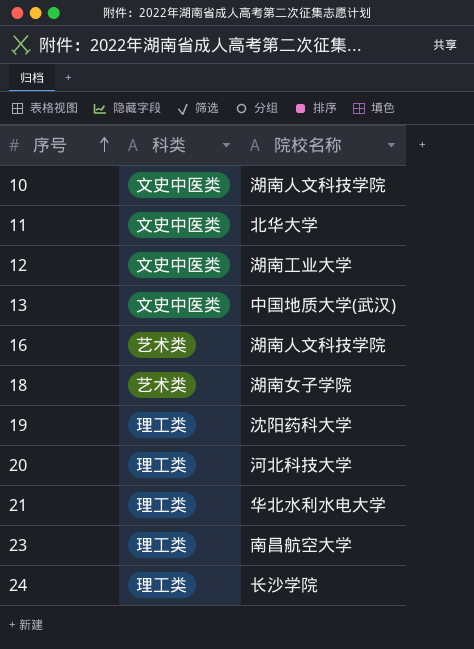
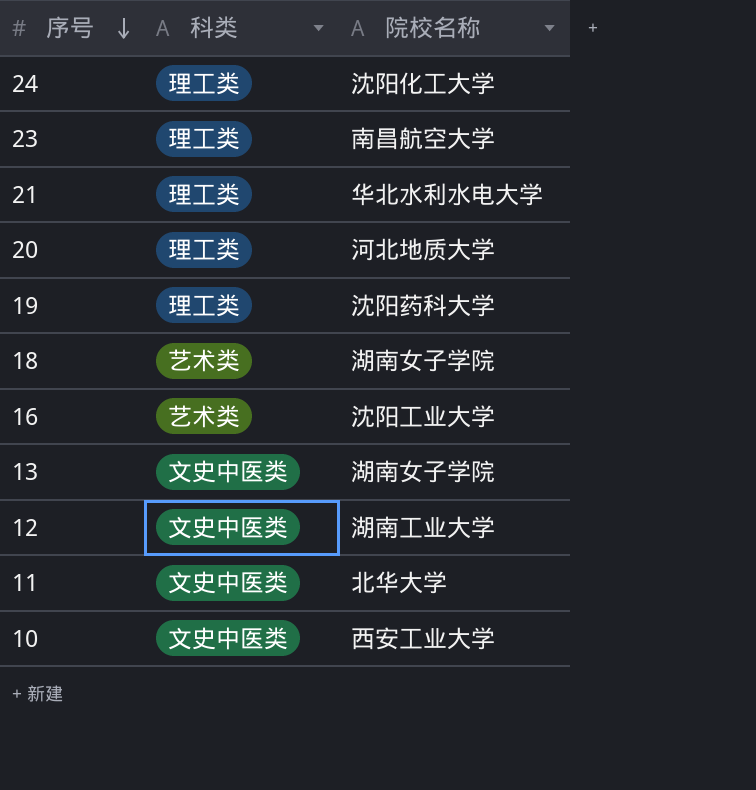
row order: 序号 ascending -> 序号 descending
24 | 院校名称: 长沙学院 -> 沈阳化工大学
20 | 院校名称: 河北科技大学 -> 河北地质大学
16 | 院校名称: 湖南人文科技学院 -> 沈阳工业大学
13 | 院校名称: 中国地质大学(武汉) -> 湖南女子学院
10 | 院校名称: 湖南人文科技学院 -> 西安工业大学

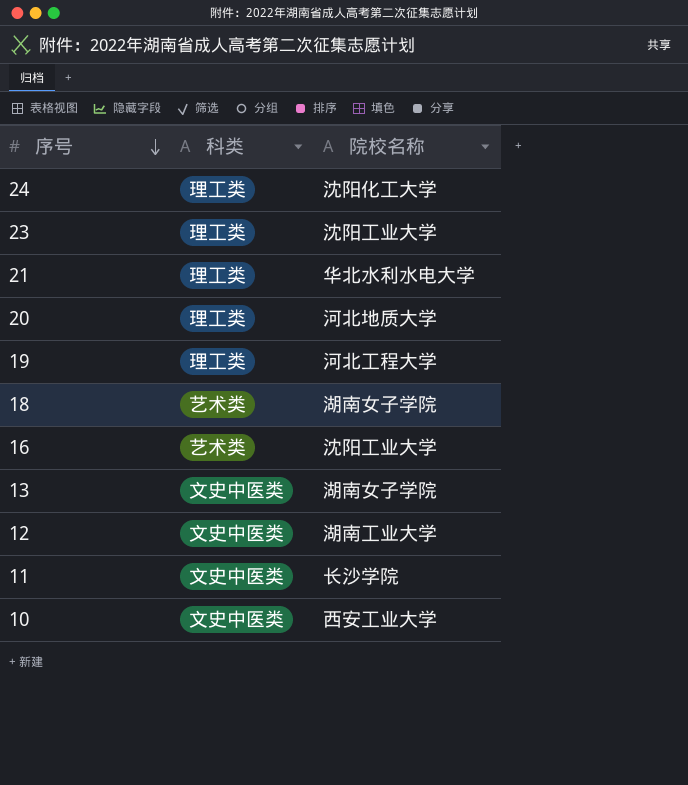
23 | 院校名称: 南昌航空大学 -> 沈阳工业大学
19 | 院校名称: 沈阳药科大学 -> 河北工程大学
11 | 院校名称: 北华大学 -> 长沙学院

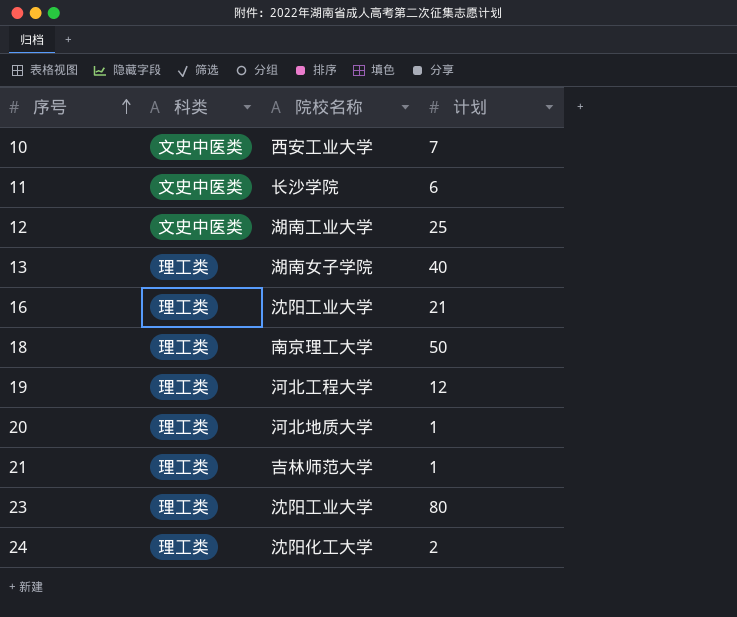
row order: 序号 descending -> 序号 ascending
column 计划 | position: none -> 4
13 | 科类: 文史中医类 -> 理工类
16 | 科类: 艺术类 -> 理工类
18 | 科类: 艺术类 -> 理工类
18 | 院校名称: 湖南女子学院 -> 南京理工大学
21 | 院校名称: 华北水利水电大学 -> 吉林师范大学

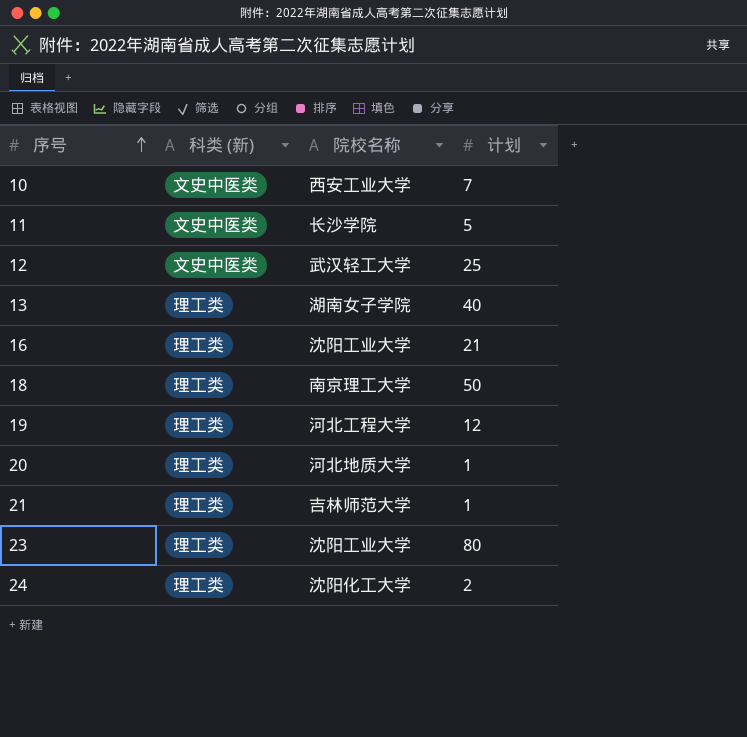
column name: 科类 -> 科类 (新)
11 | 计划: 6 -> 5
12 | 院校名称: 湖南工业大学 -> 武汉轻工大学

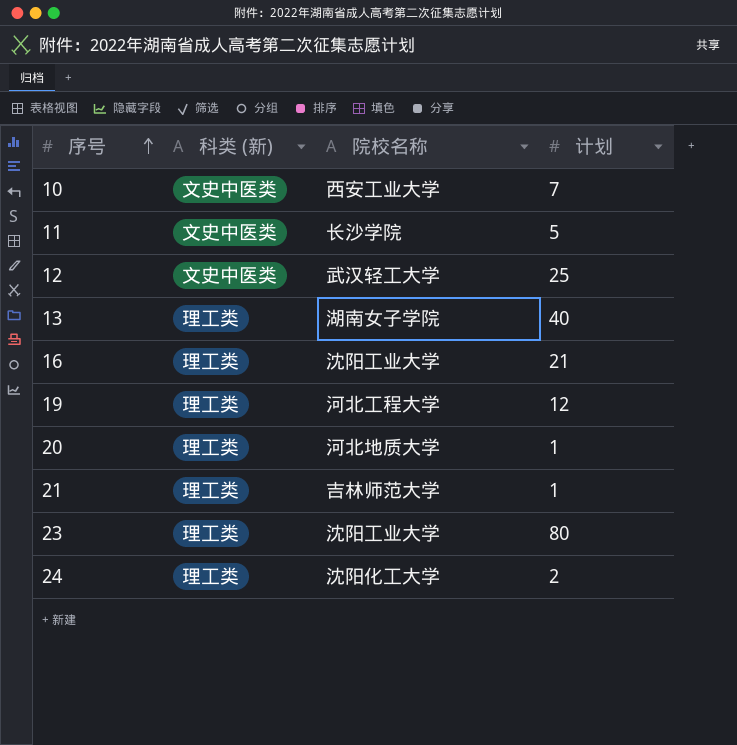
row 18: 理工类 | 南京理工大学 | 50 -> none

